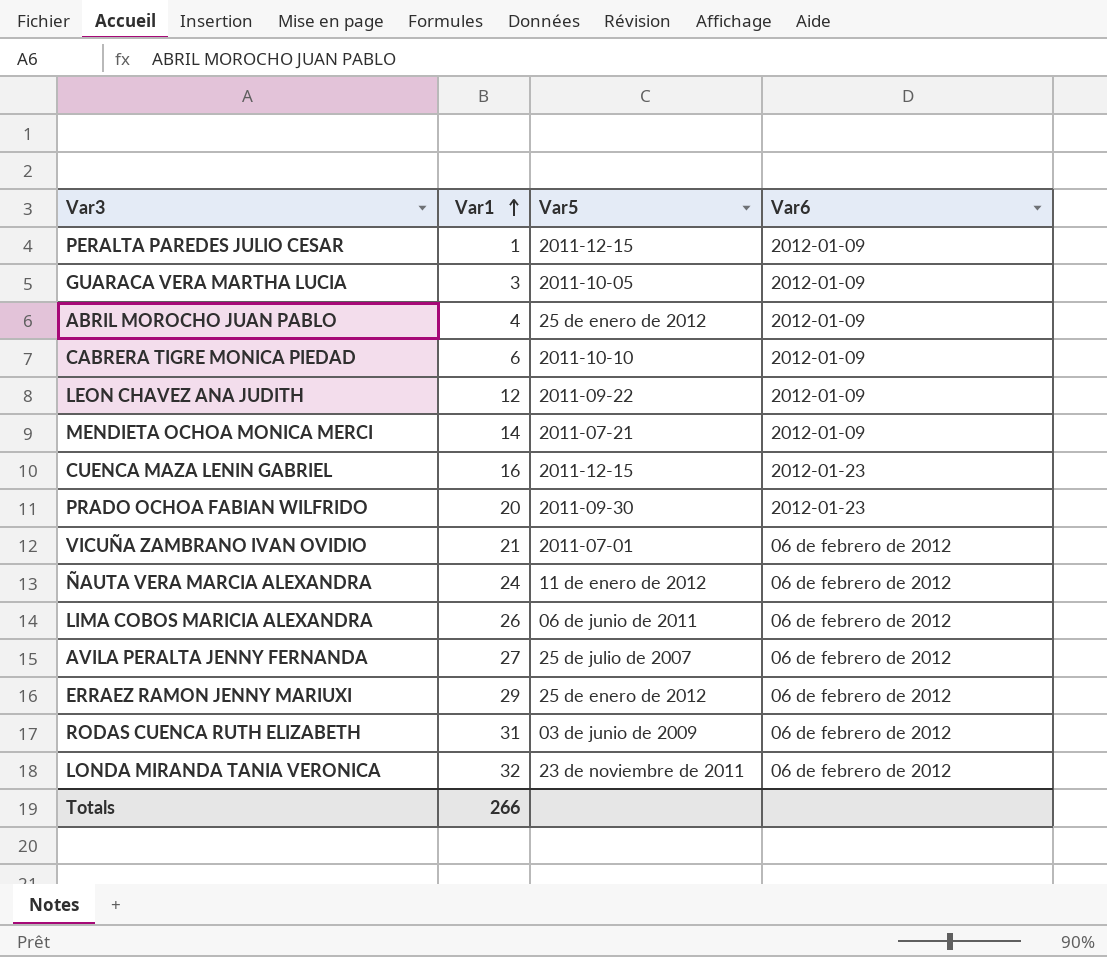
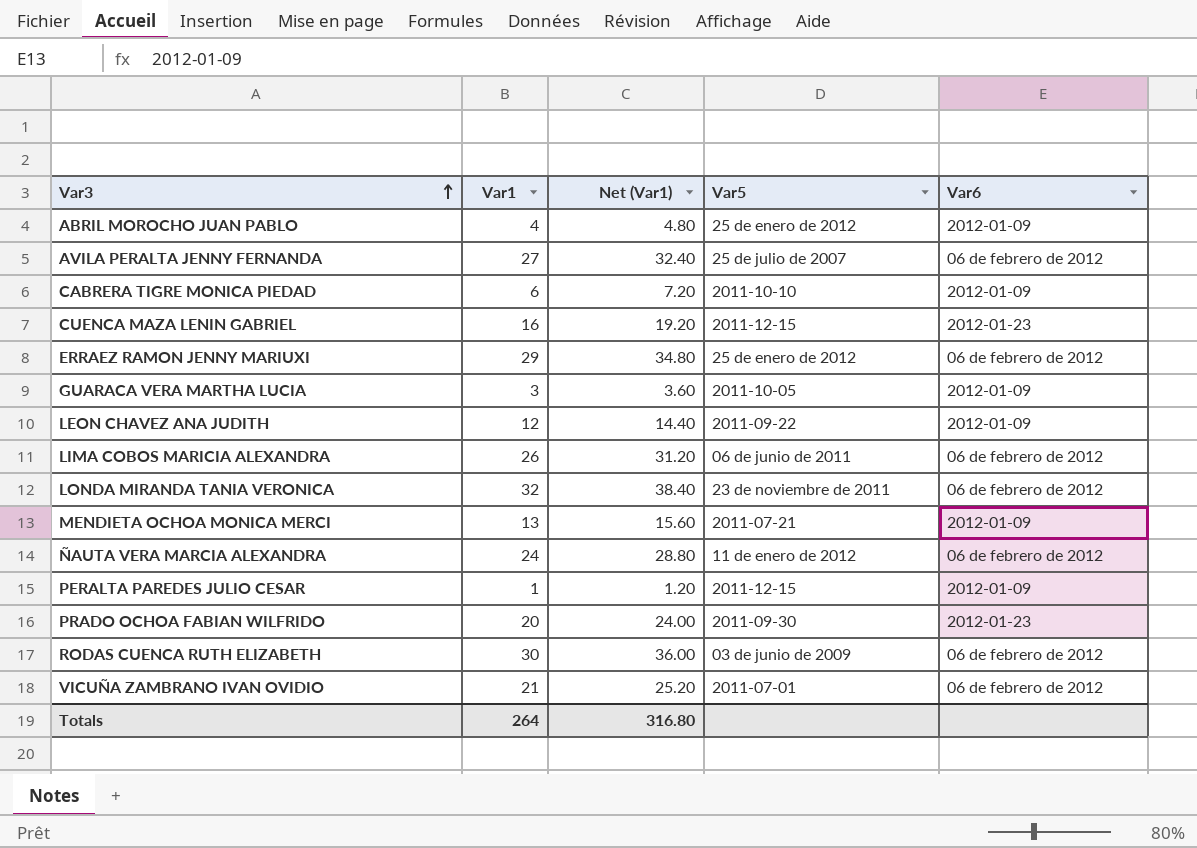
row order: Var1 ascending -> Var3 ascending
column Net (Var1) | formula: none -> [Var1] * 1.2
MENDIETA OCHOA MONICA MERCI | Var1: 14 -> 13
RODAS CUENCA RUTH ELIZABETH | Var1: 31 -> 30
Totals | Var1: 266 -> 264

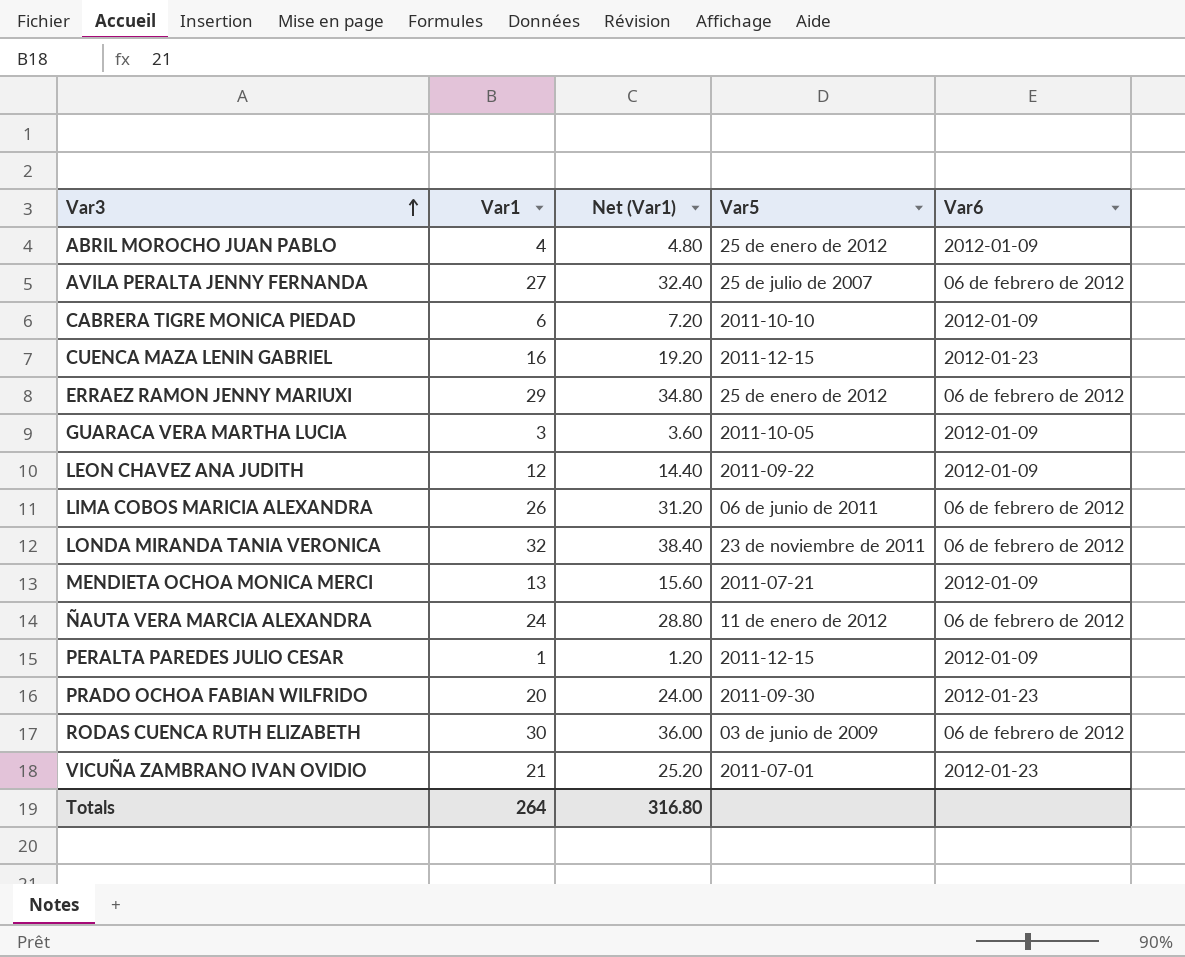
VICUÑA ZAMBRANO IVAN OVIDIO | Var6: 06 de febrero de 2012 -> 2012-01-23

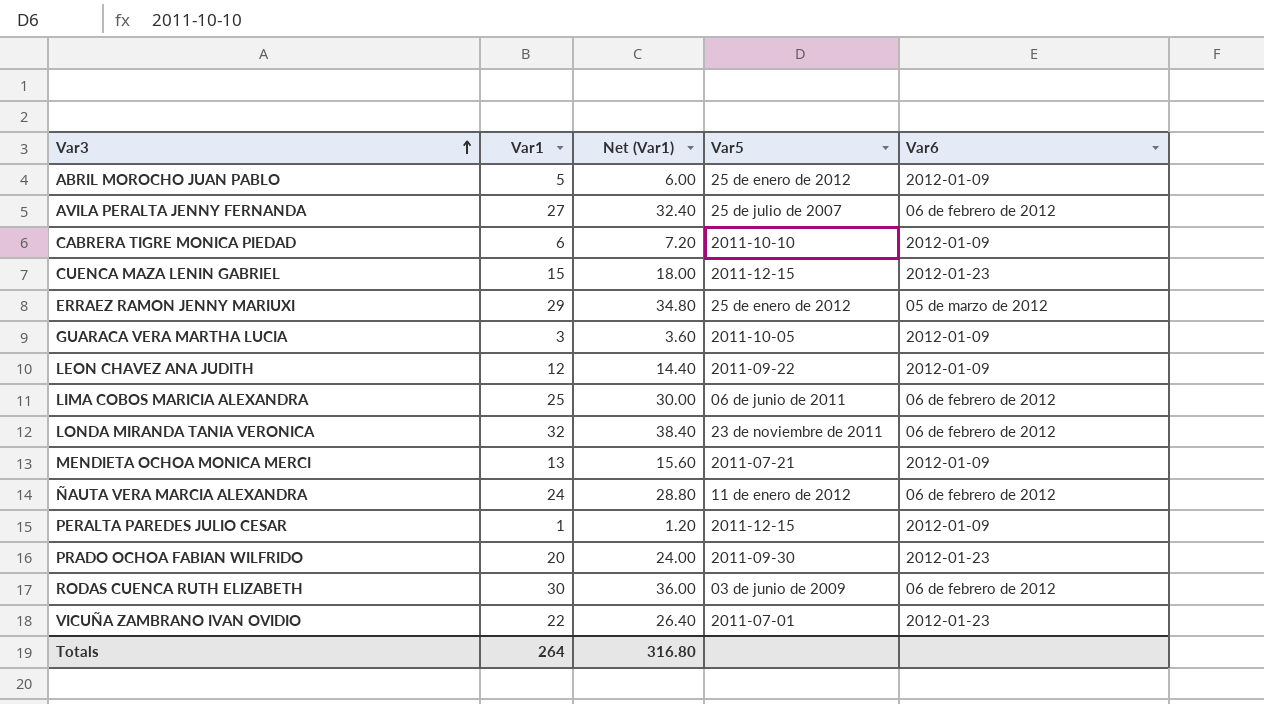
ABRIL MOROCHO JUAN PABLO | Var1: 4 -> 5
ABRIL MOROCHO JUAN PABLO | Net (Var1): 4.80 -> 6.00
CUENCA MAZA LENIN GABRIEL | Var1: 16 -> 15
CUENCA MAZA LENIN GABRIEL | Net (Var1): 19.20 -> 18.00
ERRAEZ RAMON JENNY MARIUXI | Var6: 06 de febrero de 2012 -> 05 de marzo de 2012
LIMA COBOS MARICIA ALEXANDRA | Var1: 26 -> 25
LIMA COBOS MARICIA ALEXANDRA | Net (Var1): 31.20 -> 30.00
VICUÑA ZAMBRANO IVAN OVIDIO | Var1: 21 -> 22
VICUÑA ZAMBRANO IVAN OVIDIO | Net (Var1): 25.20 -> 26.40

